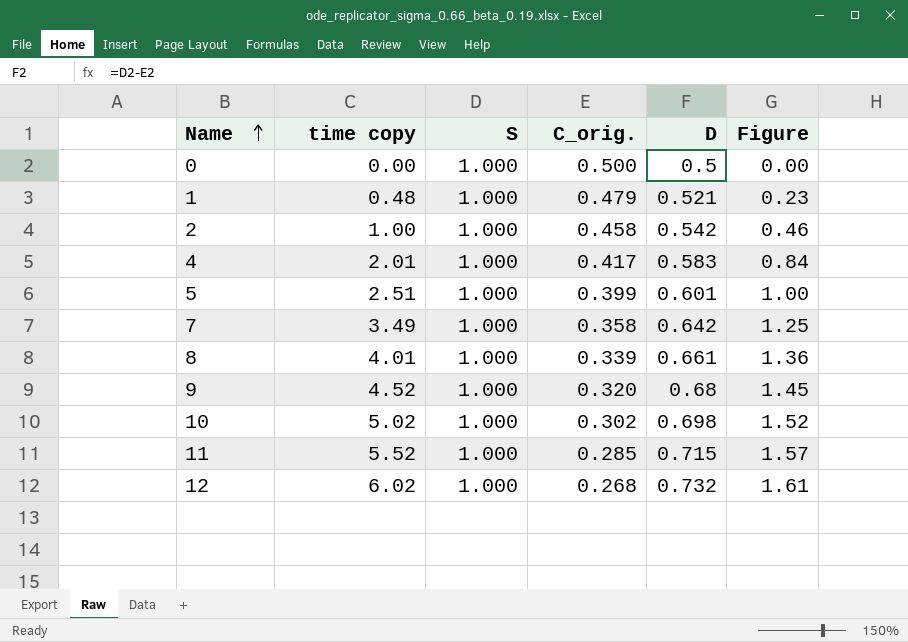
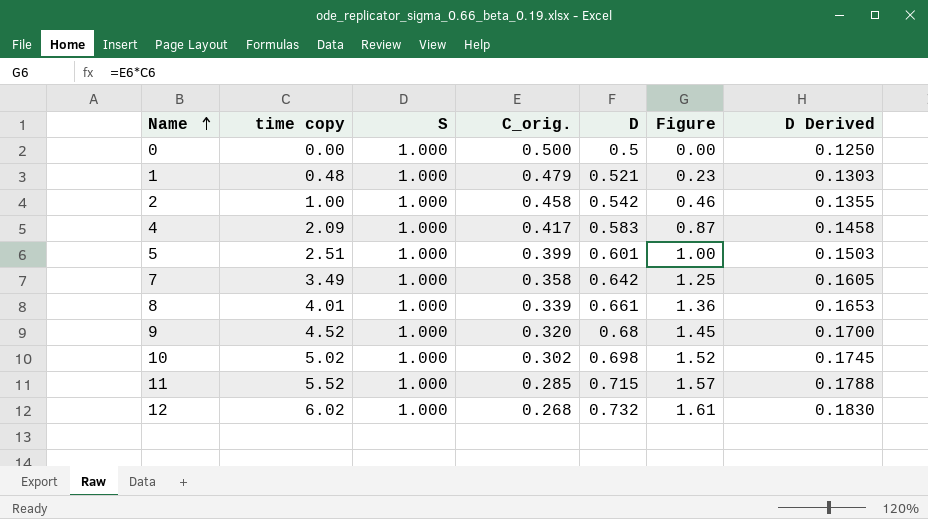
column D Derived | formula: none -> [D] * 0.25
4 | time copy: 2.01 -> 2.09
4 | Figure: 0.84 -> 0.87

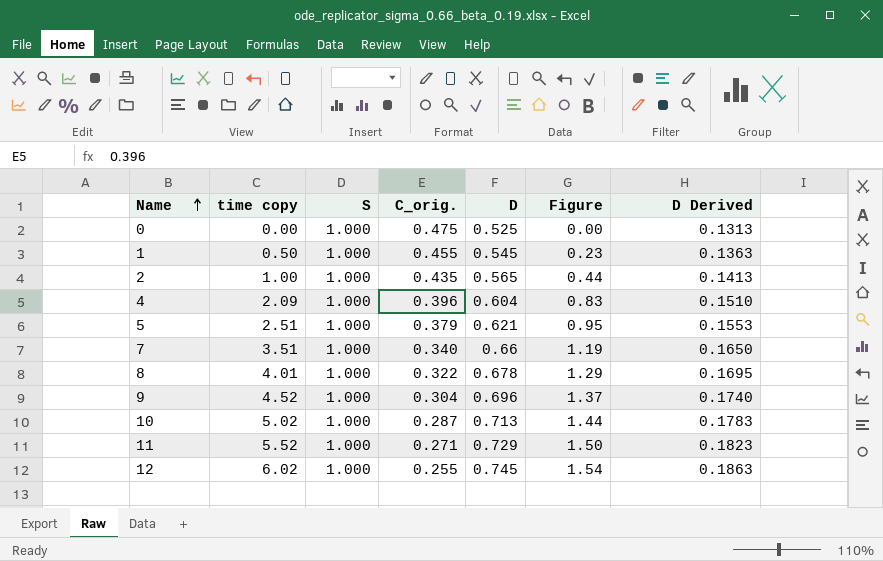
0 | C_orig.: 0.500 -> 0.475
0 | D: 0.5 -> 0.525
0 | D Derived: 0.1250 -> 0.1313
1 | time copy: 0.48 -> 0.50
1 | C_orig.: 0.479 -> 0.455
1 | D: 0.521 -> 0.545
1 | D Derived: 0.1303 -> 0.1363
2 | C_orig.: 0.458 -> 0.435
2 | D: 0.542 -> 0.565
2 | Figure: 0.46 -> 0.44
2 | D Derived: 0.1355 -> 0.1413
4 | C_orig.: 0.417 -> 0.396
4 | D: 0.583 -> 0.604
4 | Figure: 0.87 -> 0.83
4 | D Derived: 0.1458 -> 0.1510
5 | C_orig.: 0.399 -> 0.379
5 | D: 0.601 -> 0.621
5 | Figure: 1.00 -> 0.95
5 | D Derived: 0.1503 -> 0.1553
7 | time copy: 3.49 -> 3.51
7 | C_orig.: 0.358 -> 0.340
7 | D: 0.642 -> 0.66
7 | Figure: 1.25 -> 1.19
7 | D Derived: 0.1605 -> 0.1650
8 | C_orig.: 0.339 -> 0.322
8 | D: 0.661 -> 0.678
8 | Figure: 1.36 -> 1.29
8 | D Derived: 0.1653 -> 0.1695
9 | C_orig.: 0.320 -> 0.304
9 | D: 0.68 -> 0.696
9 | Figure: 1.45 -> 1.37
9 | D Derived: 0.1700 -> 0.1740
10 | C_orig.: 0.302 -> 0.287
10 | D: 0.698 -> 0.713
10 | Figure: 1.52 -> 1.44
10 | D Derived: 0.1745 -> 0.1783
11 | C_orig.: 0.285 -> 0.271
11 | D: 0.715 -> 0.729
11 | Figure: 1.57 -> 1.50
11 | D Derived: 0.1788 -> 0.1823
12 | C_orig.: 0.268 -> 0.255
12 | D: 0.732 -> 0.745
12 | Figure: 1.61 -> 1.54
12 | D Derived: 0.1830 -> 0.1863

